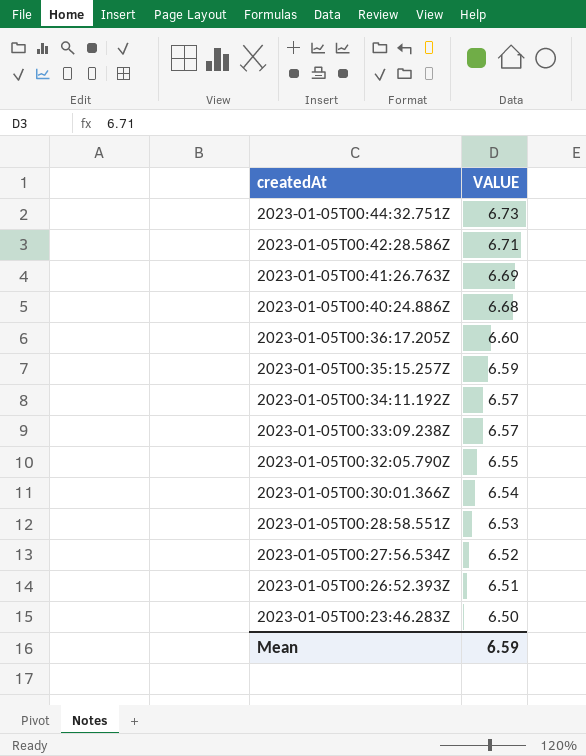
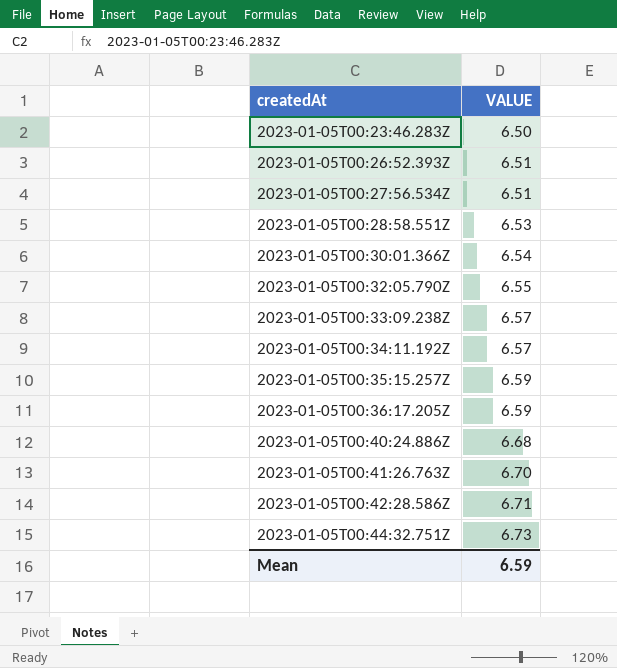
row order: createdAt descending -> createdAt ascending
2023-01-05T00:27:56.534Z | VALUE: 6.52 -> 6.51
2023-01-05T00:36:17.205Z | VALUE: 6.60 -> 6.59
2023-01-05T00:41:26.763Z | VALUE: 6.69 -> 6.70

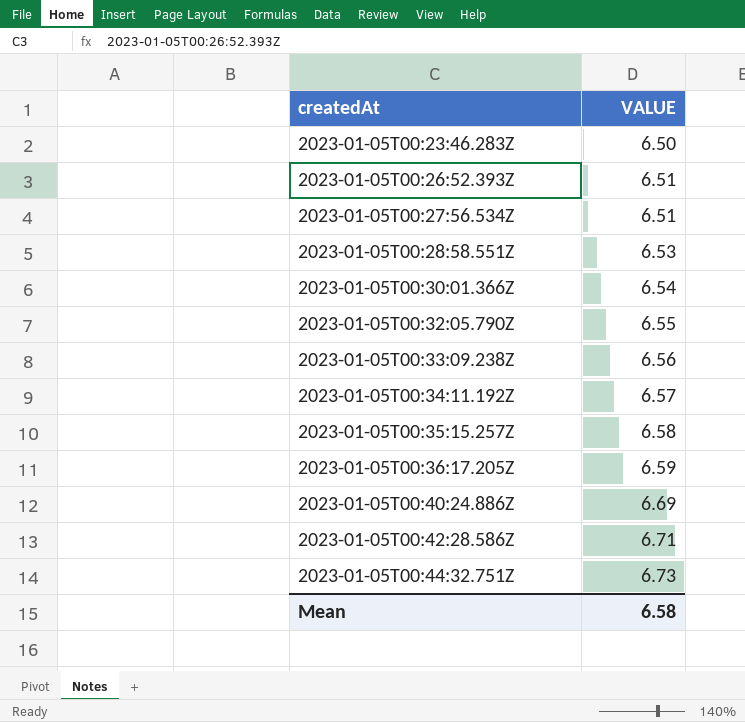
row 2023-01-05T00:41:26.763Z: 6.70 -> none
2023-01-05T00:33:09.238Z | VALUE: 6.57 -> 6.56
2023-01-05T00:35:15.257Z | VALUE: 6.59 -> 6.58
2023-01-05T00:40:24.886Z | VALUE: 6.68 -> 6.69
Mean | VALUE: 6.59 -> 6.58

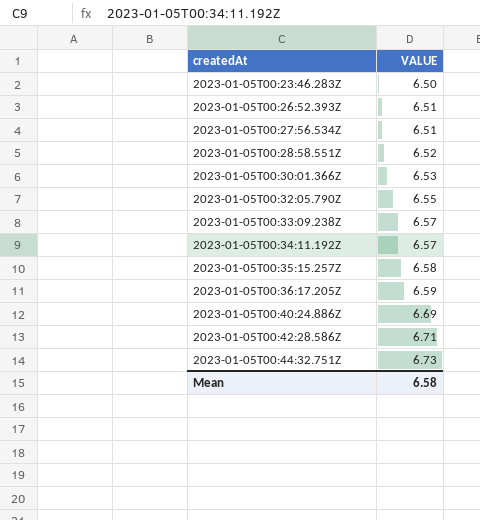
2023-01-05T00:28:58.551Z | VALUE: 6.53 -> 6.52
2023-01-05T00:30:01.366Z | VALUE: 6.54 -> 6.53
2023-01-05T00:33:09.238Z | VALUE: 6.56 -> 6.57

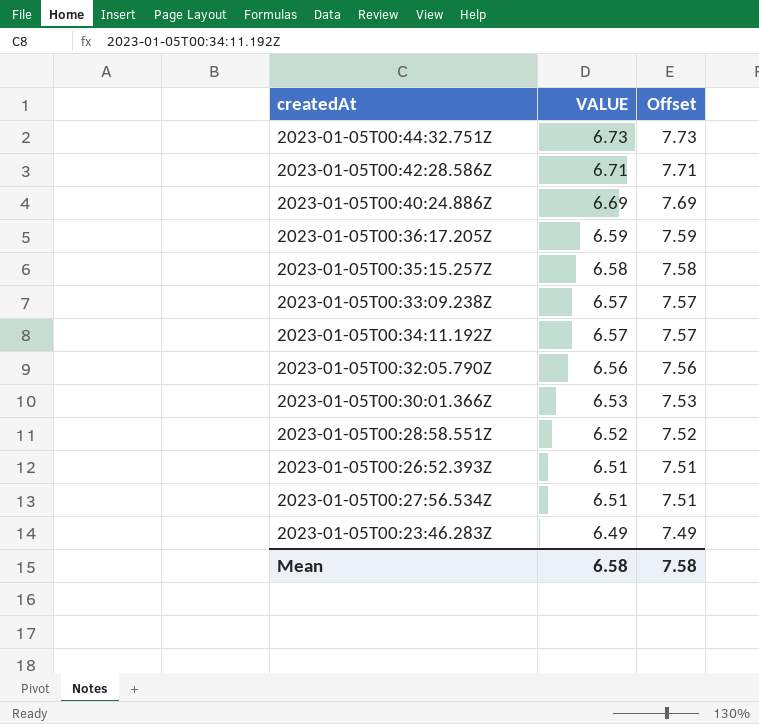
row order: createdAt ascending -> VALUE descending
column Offset | formula: none -> [VALUE] + 1
2023-01-05T00:32:05.790Z | VALUE: 6.55 -> 6.56
2023-01-05T00:23:46.283Z | VALUE: 6.50 -> 6.49

